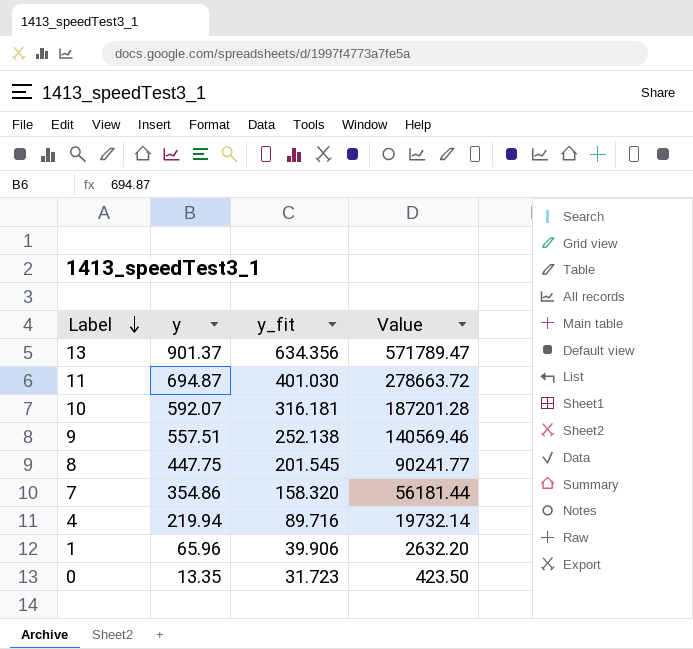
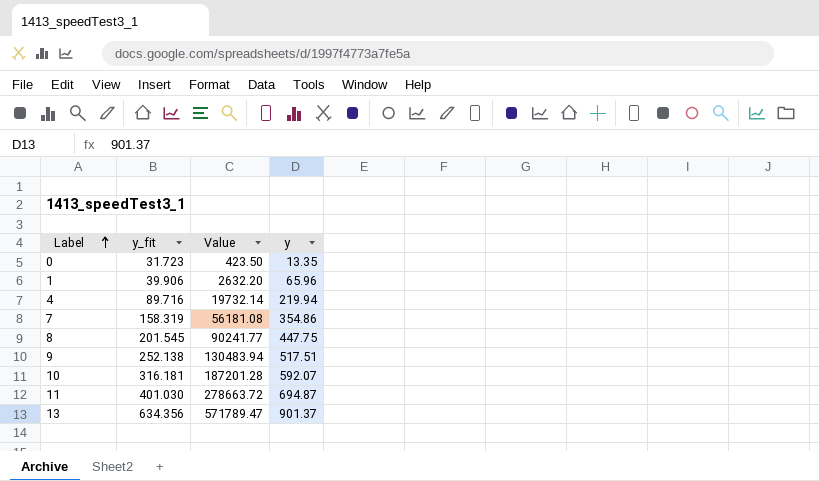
row order: Label descending -> Label ascending
column y | position: 2 -> 4
7 | y_fit: 158.320 -> 158.319
7 | Value: 56181.44 -> 56181.08
9 | Value: 140569.46 -> 130483.94
9 | y: 557.51 -> 517.51

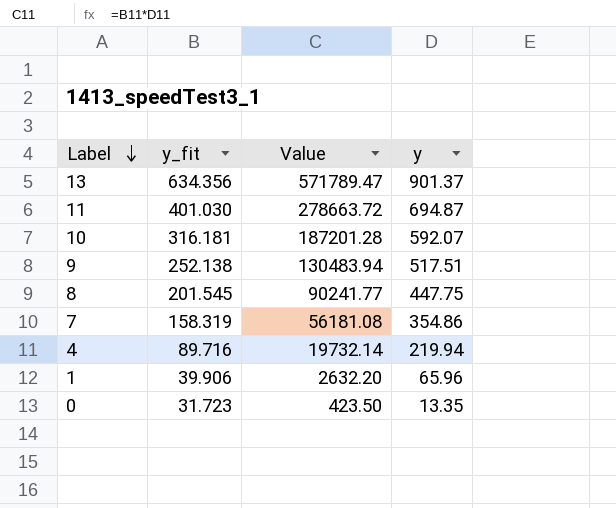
row order: Label ascending -> Label descending

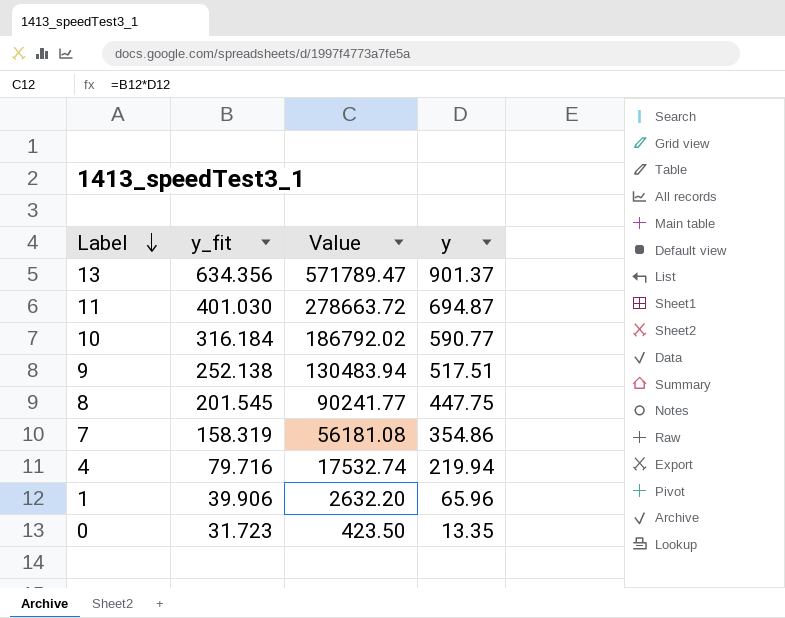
10 | y_fit: 316.181 -> 316.184
10 | Value: 187201.28 -> 186792.02
10 | y: 592.07 -> 590.77
4 | y_fit: 89.716 -> 79.716
4 | Value: 19732.14 -> 17532.74

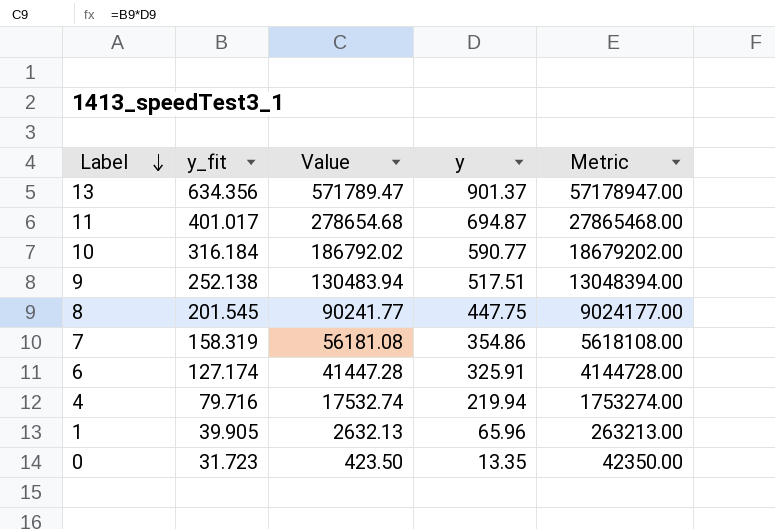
column Metric | formula: none -> [Value] * 100
11 | y_fit: 401.030 -> 401.017
11 | Value: 278663.72 -> 278654.68
row 6: none -> 127.174 | 41447.28 | 325.91 | 4144728.00
1 | y_fit: 39.906 -> 39.905
1 | Value: 2632.20 -> 2632.13

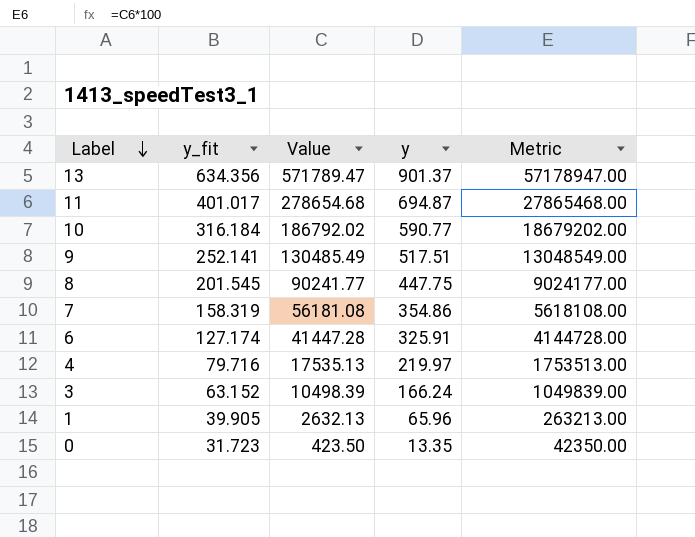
9 | y_fit: 252.138 -> 252.141
9 | Value: 130483.94 -> 130485.49
9 | Metric: 13048394.00 -> 13048549.00
4 | Value: 17532.74 -> 17535.13
4 | y: 219.94 -> 219.97
4 | Metric: 1753274.00 -> 1753513.00
row 3: none -> 63.152 | 10498.39 | 166.24 | 1049839.00

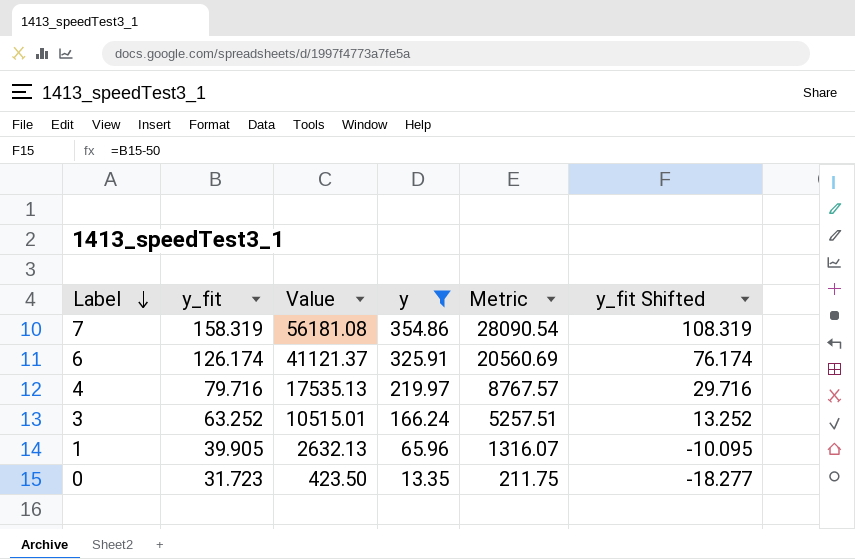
filter: none -> y <= 354.86
column Metric | formula: [Value] * 100 -> [Value] * 0.5
column y_fit Shifted | formula: none -> [y_fit] - 50
6 | y_fit: 127.174 -> 126.174
6 | Value: 41447.28 -> 41121.37
3 | y_fit: 63.152 -> 63.252
3 | Value: 10498.39 -> 10515.01

